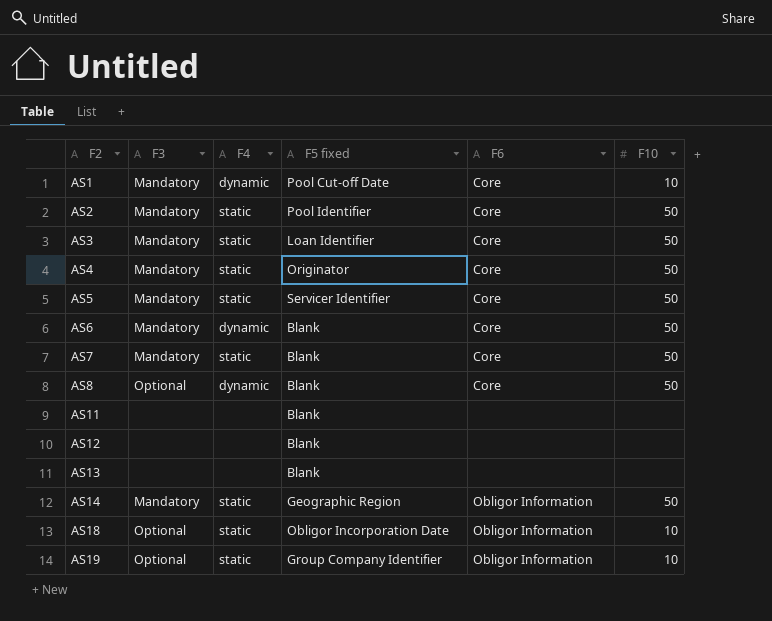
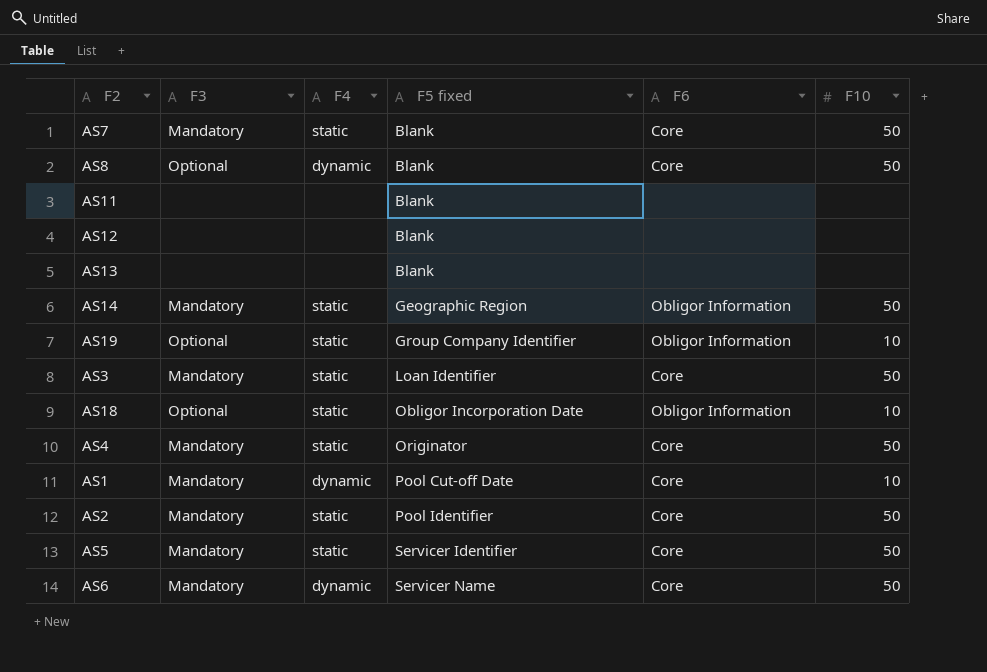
row order: F2 ascending -> F5 fixed ascending
AS6 | F5 fixed: Blank -> Servicer Name

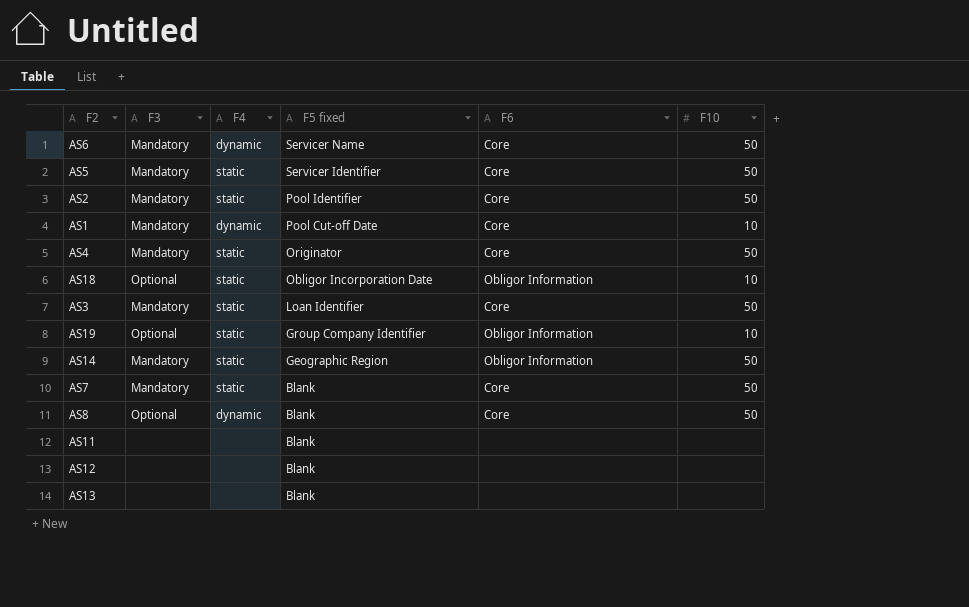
row order: F5 fixed ascending -> F5 fixed descending

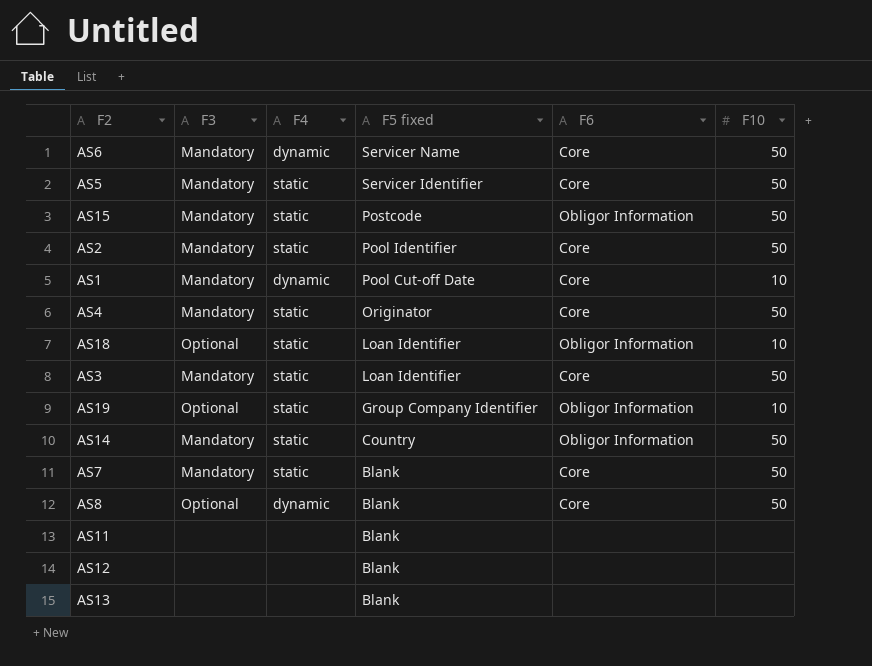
row AS15: none -> Mandatory | static | Postcode | Obligor Information | 50
AS18 | F5 fixed: Obligor Incorporation Date -> Loan Identifier
AS14 | F5 fixed: Geographic Region -> Country

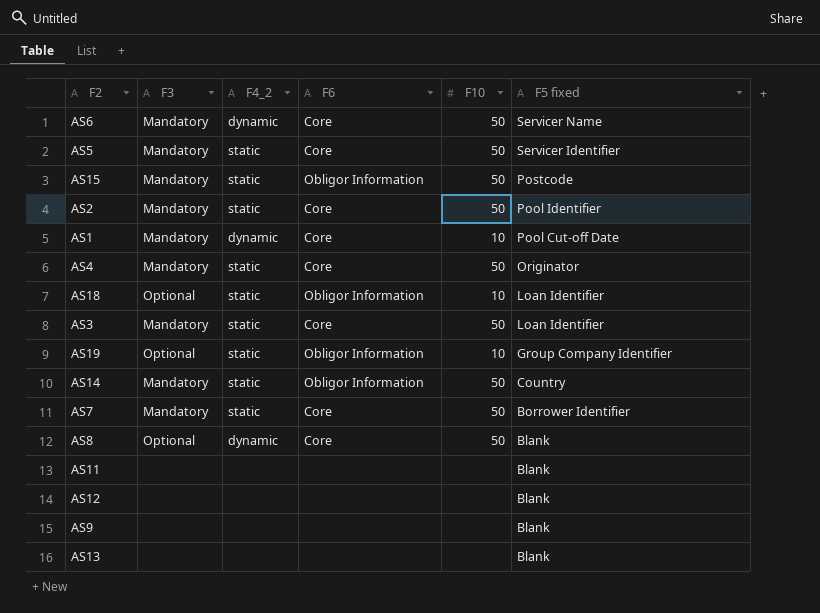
column name: F4 -> F4_2
column F5 fixed | position: 4 -> 6
AS7 | F5 fixed: Blank -> Borrower Identifier
row AS9: none -> none | none | none | none | Blank

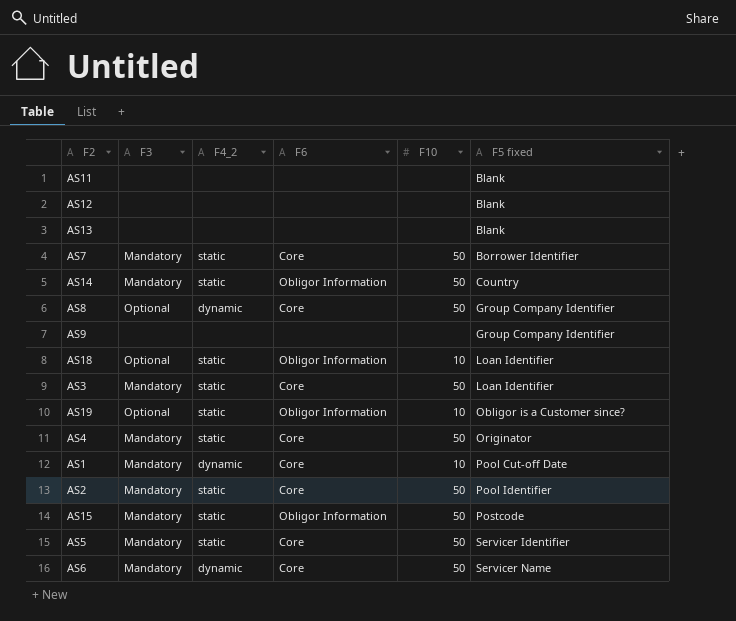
row order: F5 fixed descending -> F5 fixed ascending
AS8 | F5 fixed: Blank -> Group Company Identifier
AS9 | F5 fixed: Blank -> Group Company Identifier
AS19 | F5 fixed: Group Company Identifier -> Obligor is a Customer since?

